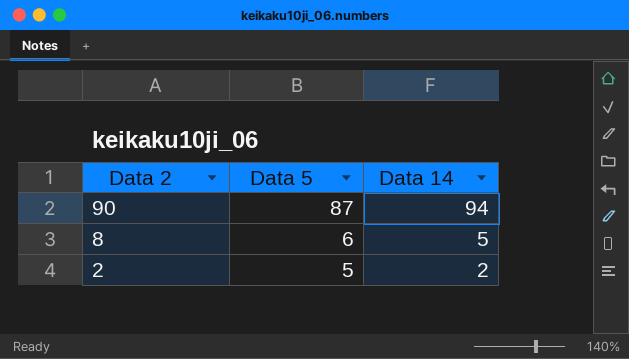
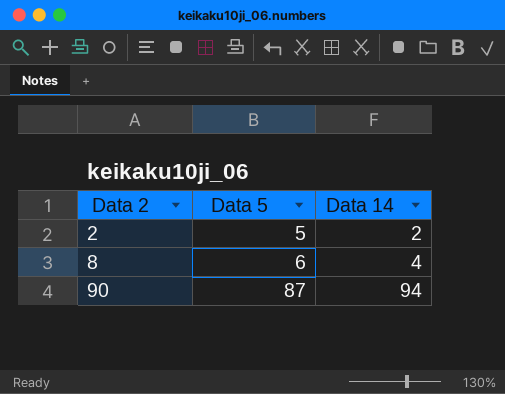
row order: Data 2 descending -> Data 2 ascending
8 | Data 14: 5 -> 4

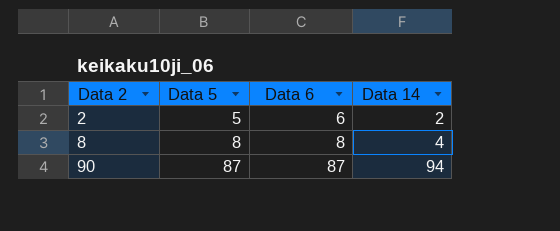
column Data 6 | position: none -> 3
8 | Data 5: 6 -> 8

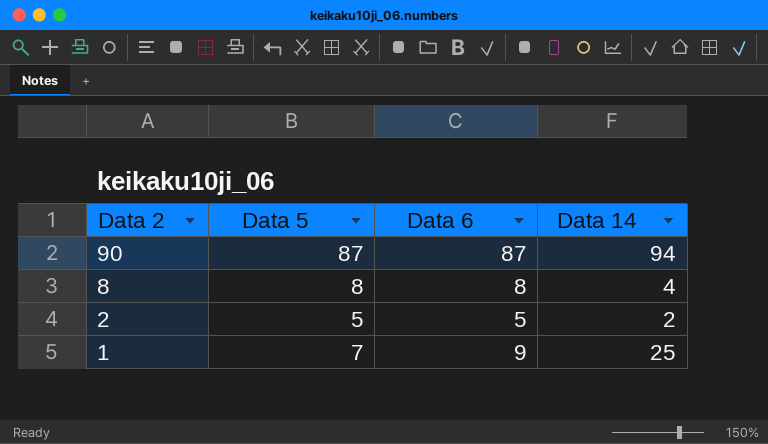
row order: Data 2 ascending -> Data 2 descending
2 | Data 6: 6 -> 5
row 1: none -> 7 | 9 | 25

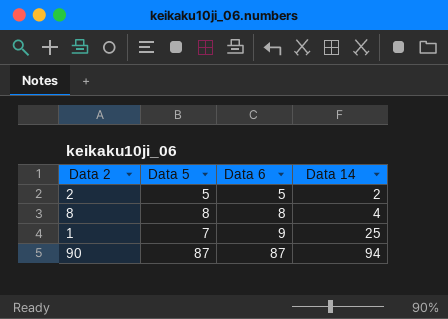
row order: Data 2 descending -> Data 6 ascending

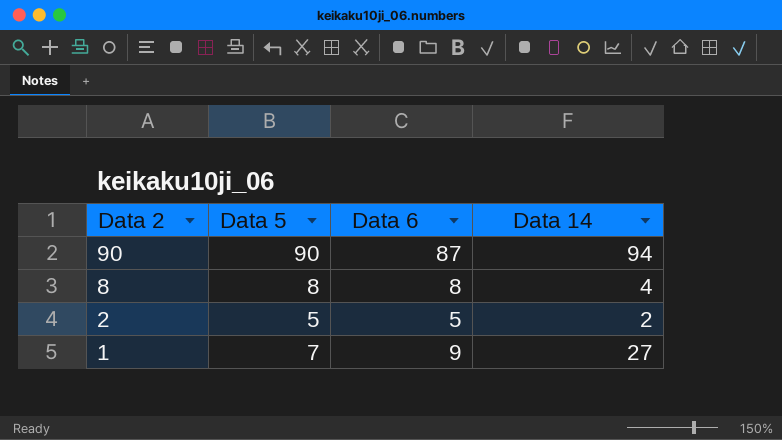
row order: Data 6 ascending -> Data 2 descending
90 | Data 5: 87 -> 90
1 | Data 14: 25 -> 27

